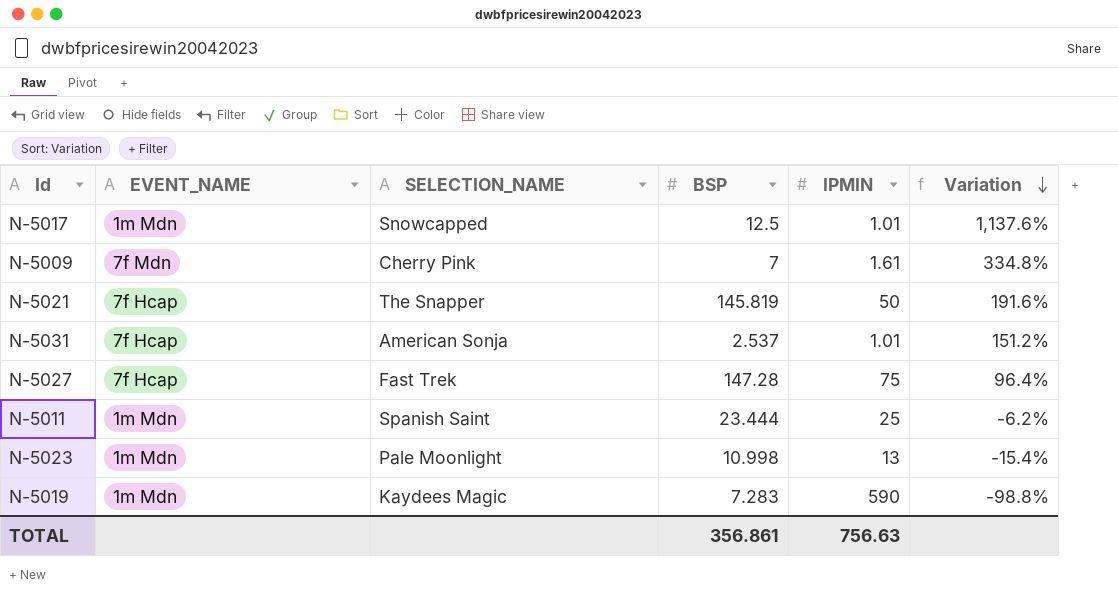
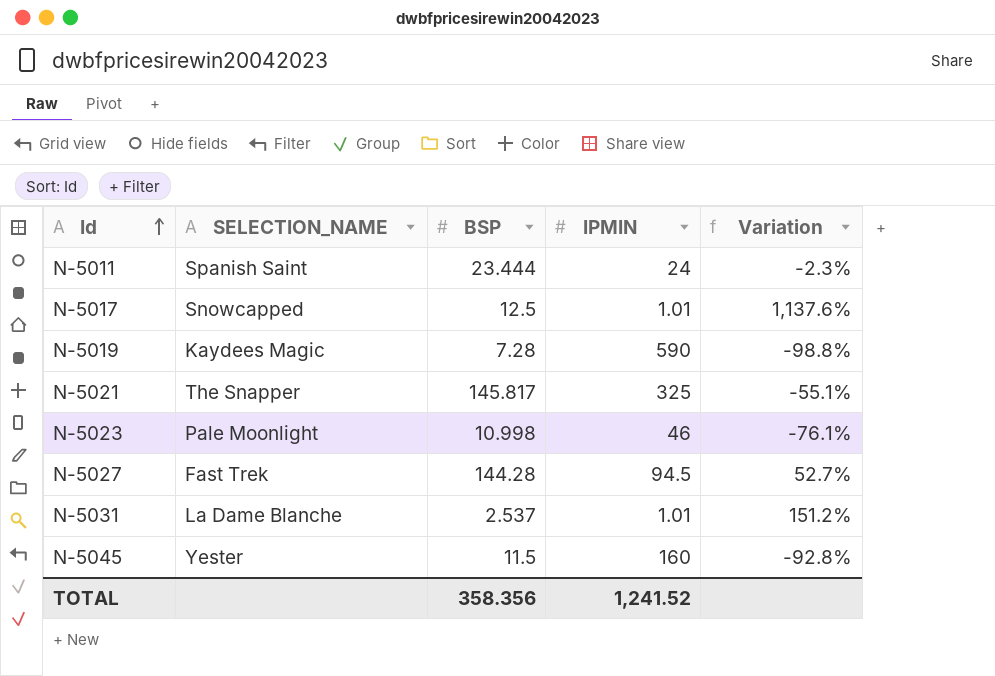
row order: Variation descending -> Id ascending
column EVENT_NAME | position: 2 -> none
row N-5009: 7f Mdn | Cherry Pink | 7 | 1.61 | 334.8% -> none
N-5011 | IPMIN: 25 -> 24
N-5011 | Variation: -6.2% -> -2.3%
N-5019 | BSP: 7.283 -> 7.28
N-5021 | BSP: 145.819 -> 145.817
N-5021 | IPMIN: 50 -> 325
N-5021 | Variation: 191.6% -> -55.1%
N-5023 | IPMIN: 13 -> 46
N-5023 | Variation: -15.4% -> -76.1%
N-5027 | BSP: 147.28 -> 144.28
N-5027 | IPMIN: 75 -> 94.5
N-5027 | Variation: 96.4% -> 52.7%
N-5031 | SELECTION_NAME: American Sonja -> La Dame Blanche
row N-5045: none -> Yester | 11.5 | 160 | -92.8%
TOTAL | BSP: 356.861 -> 358.356
TOTAL | IPMIN: 756.63 -> 1,241.52

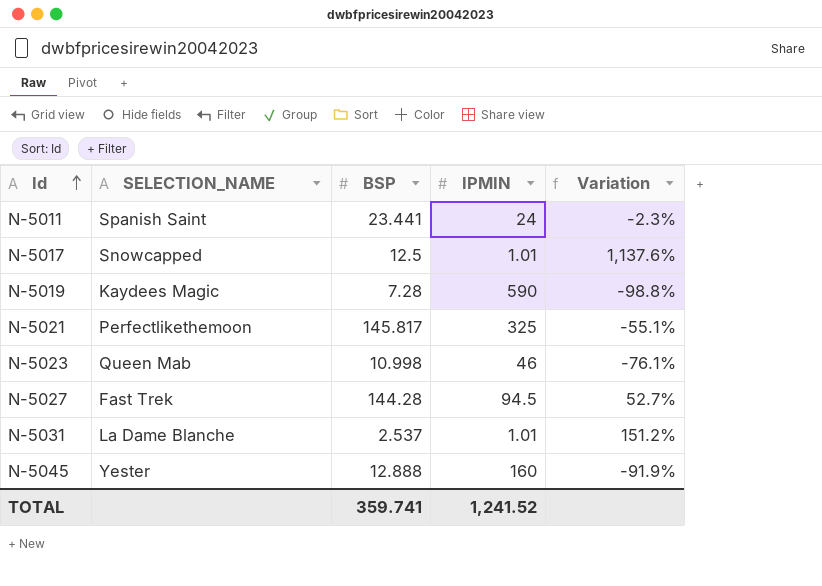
N-5011 | BSP: 23.444 -> 23.441
N-5021 | SELECTION_NAME: The Snapper -> Perfectlikethemoon
N-5023 | SELECTION_NAME: Pale Moonlight -> Queen Mab
N-5045 | BSP: 11.5 -> 12.888
N-5045 | Variation: -92.8% -> -91.9%
TOTAL | BSP: 358.356 -> 359.741

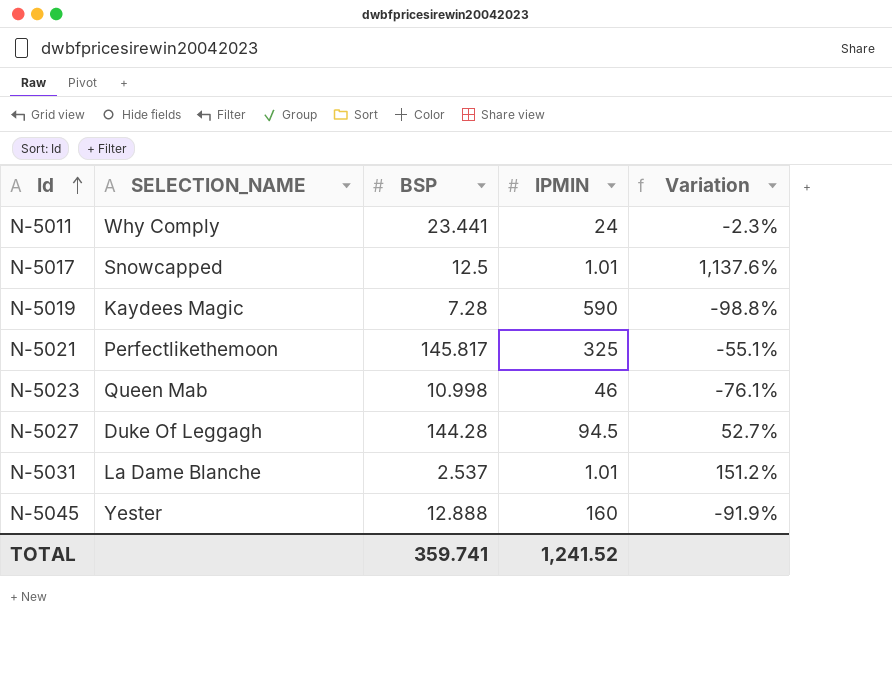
N-5011 | SELECTION_NAME: Spanish Saint -> Why Comply
N-5027 | SELECTION_NAME: Fast Trek -> Duke Of Leggagh

